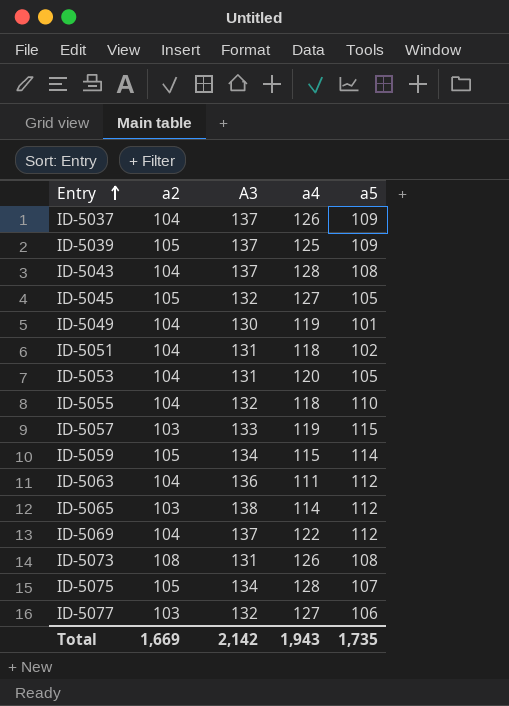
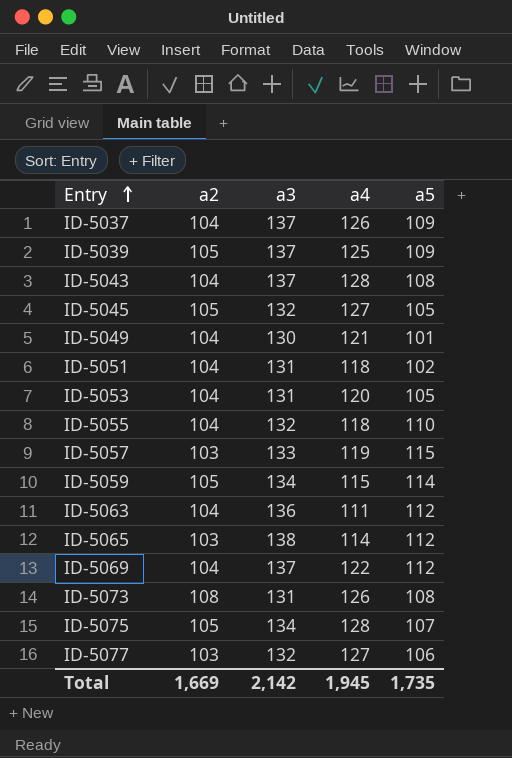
column name: A3 -> a3
ID-5049 | a4: 119 -> 121
Total | a4: 1,943 -> 1,945

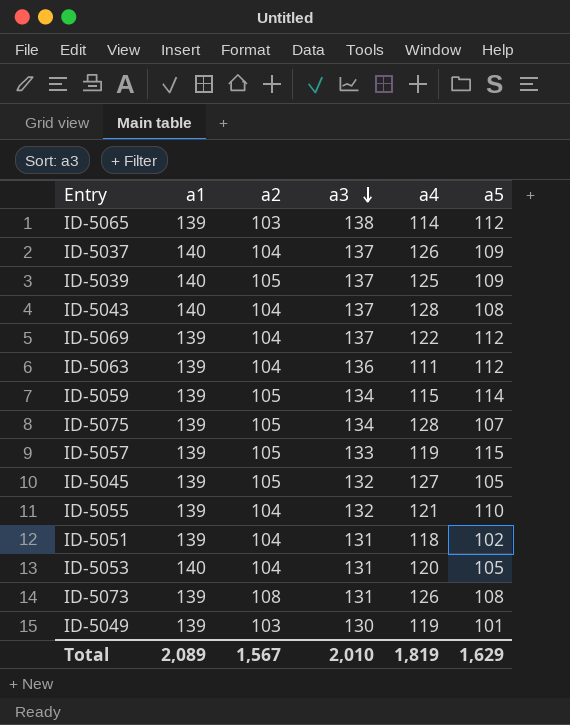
row order: Entry ascending -> a3 descending
column a1 | position: none -> 2
row ID-5077: 103 | 132 | 127 | 106 -> none
ID-5057 | a2: 103 -> 105
ID-5055 | a4: 118 -> 121
ID-5049 | a2: 104 -> 103
ID-5049 | a4: 121 -> 119
Total | a2: 1,669 -> 1,567
Total | a3: 2,142 -> 2,010
Total | a4: 1,945 -> 1,819
Total | a5: 1,735 -> 1,629

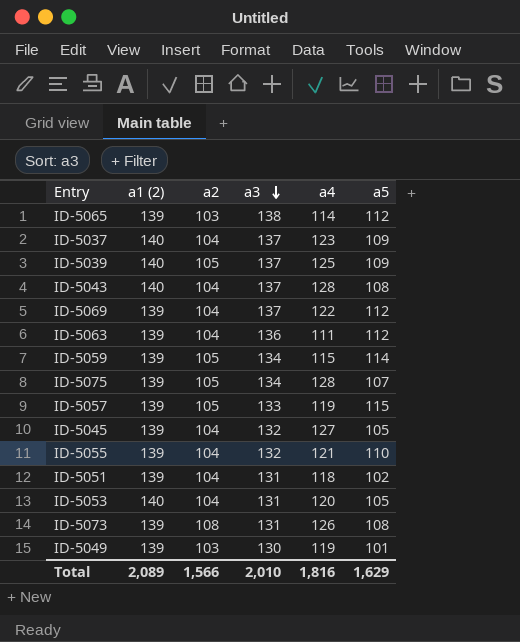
column name: a1 -> a1 (2)
ID-5037 | a4: 126 -> 123
ID-5045 | a2: 105 -> 104
Total | a2: 1,567 -> 1,566
Total | a4: 1,819 -> 1,816

